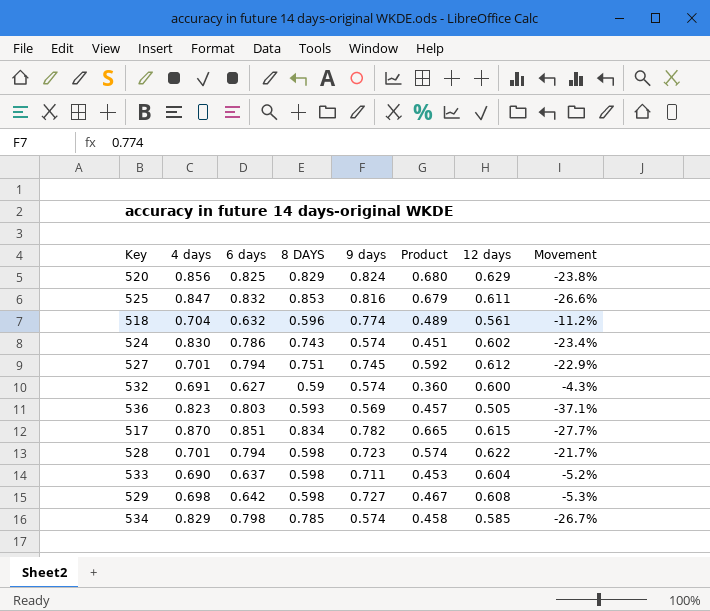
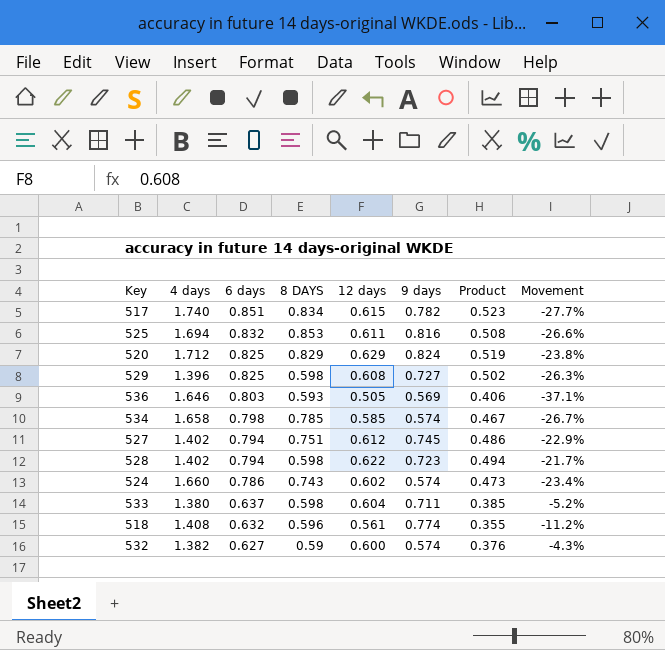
row order: none -> 6 days descending
column 12 days | position: 7 -> 5
column Product | formula: [6 days] * [9 days] -> [6 days] * [12 days]
517 | 4 days: 0.870 -> 1.740
525 | 4 days: 0.847 -> 1.694
520 | 4 days: 0.856 -> 1.712
529 | 4 days: 0.698 -> 1.396
529 | 6 days: 0.642 -> 0.825
529 | Movement: -5.3% -> -26.3%
536 | 4 days: 0.823 -> 1.646
534 | 4 days: 0.829 -> 1.658
527 | 4 days: 0.701 -> 1.402
528 | 4 days: 0.701 -> 1.402
524 | 4 days: 0.830 -> 1.660
533 | 4 days: 0.690 -> 1.380
518 | 4 days: 0.704 -> 1.408
532 | 4 days: 0.691 -> 1.382

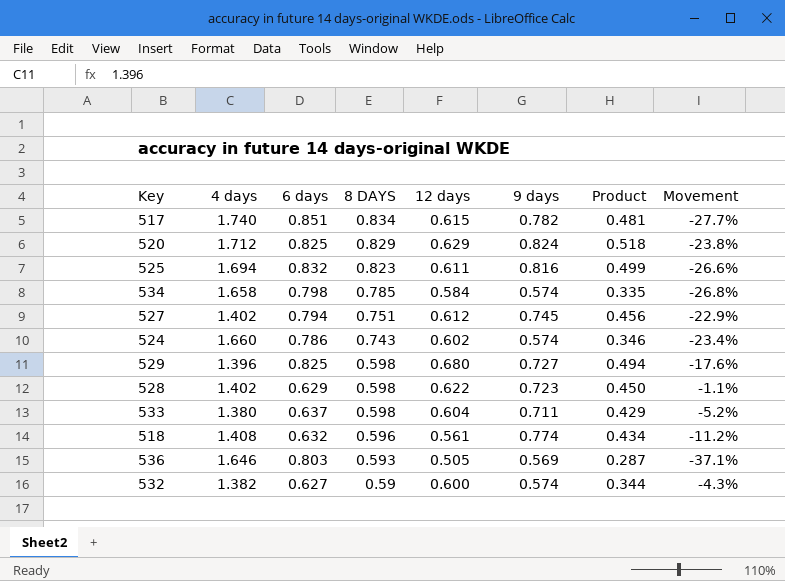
row order: 6 days descending -> 8 DAYS descending
column Product | formula: [6 days] * [12 days] -> [12 days] * [9 days]
525 | 8 DAYS: 0.853 -> 0.823
534 | 12 days: 0.585 -> 0.584
534 | Movement: -26.7% -> -26.8%
529 | 12 days: 0.608 -> 0.680
529 | Movement: -26.3% -> -17.6%
528 | 6 days: 0.794 -> 0.629
528 | Movement: -21.7% -> -1.1%

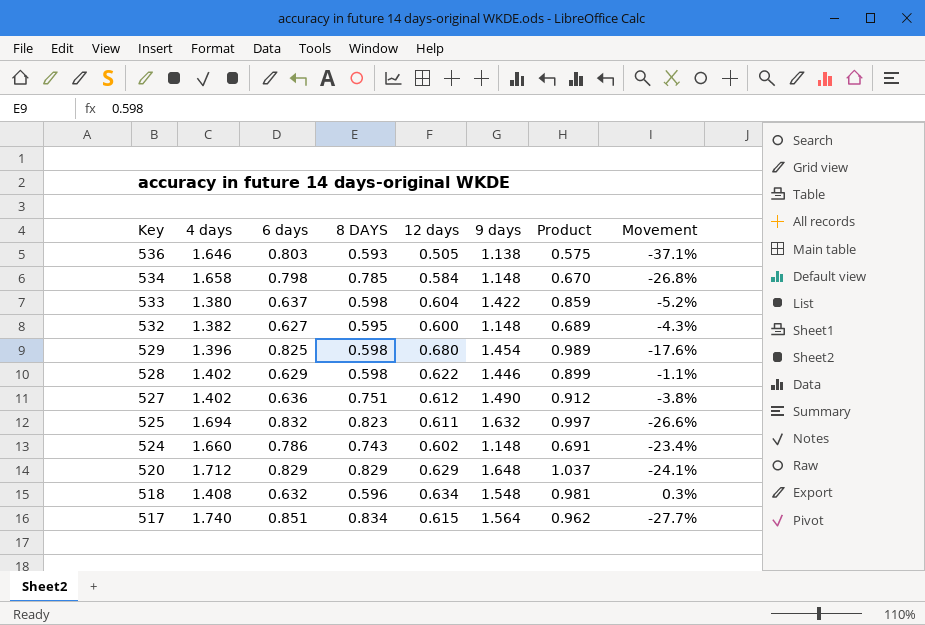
row order: 8 DAYS descending -> Key descending
536 | 9 days: 0.569 -> 1.138
536 | Product: 0.287 -> 0.575
534 | 9 days: 0.574 -> 1.148
534 | Product: 0.335 -> 0.670
533 | 9 days: 0.711 -> 1.422
533 | Product: 0.429 -> 0.859
532 | 8 DAYS: 0.59 -> 0.595
532 | 9 days: 0.574 -> 1.148
532 | Product: 0.344 -> 0.689
529 | 9 days: 0.727 -> 1.454
529 | Product: 0.494 -> 0.989
528 | 9 days: 0.723 -> 1.446
528 | Product: 0.450 -> 0.899
527 | 6 days: 0.794 -> 0.636
527 | 9 days: 0.745 -> 1.490
527 | Product: 0.456 -> 0.912
527 | Movement: -22.9% -> -3.8%
525 | 9 days: 0.816 -> 1.632
525 | Product: 0.499 -> 0.997
524 | 9 days: 0.574 -> 1.148
524 | Product: 0.346 -> 0.691
520 | 6 days: 0.825 -> 0.829
520 | 9 days: 0.824 -> 1.648
520 | Product: 0.518 -> 1.037
520 | Movement: -23.8% -> -24.1%
518 | 12 days: 0.561 -> 0.634
518 | 9 days: 0.774 -> 1.548
518 | Product: 0.434 -> 0.981
518 | Movement: -11.2% -> 0.3%
517 | 9 days: 0.782 -> 1.564
517 | Product: 0.481 -> 0.962

